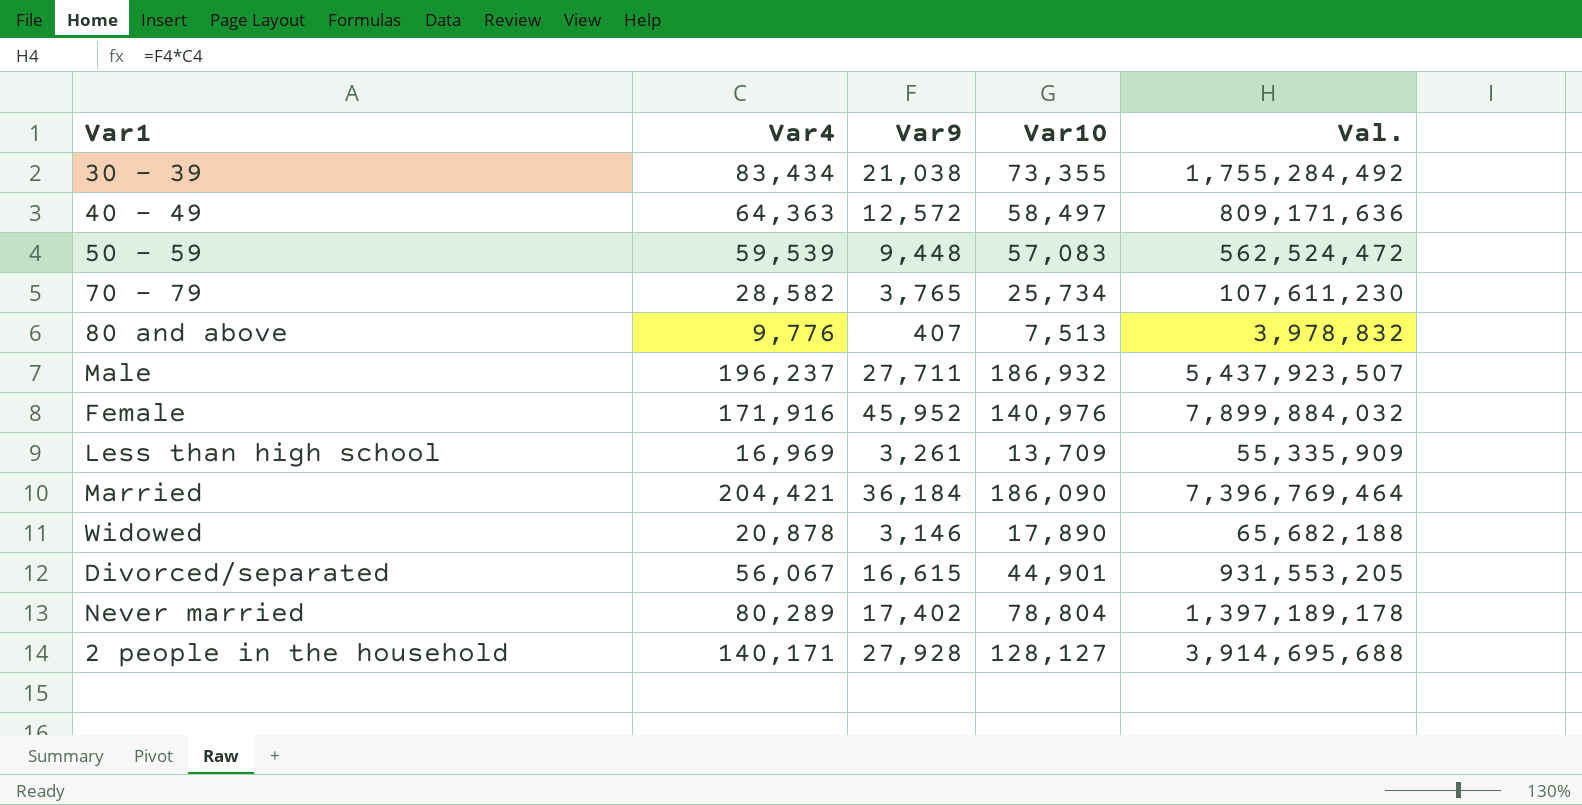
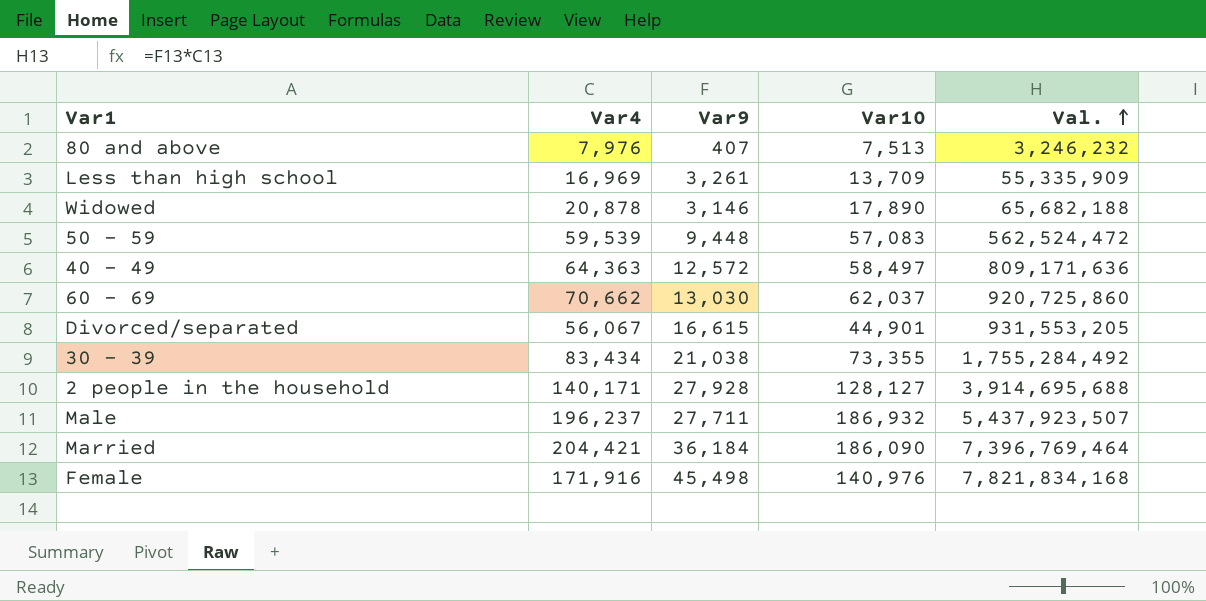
row order: none -> Val. ascending
row 70 - 79: 28,582 | 3,765 | 25,734 | 107,611,230 -> none
row Never married: 80,289 | 17,402 | 78,804 | 1,397,189,178 -> none
80 and above | Var4: 9,776 -> 7,976
80 and above | Val.: 3,978,832 -> 3,246,232
row 60 - 69: none -> 70,662 | 13,030 | 62,037 | 920,725,860
Female | Var9: 45,952 -> 45,498
Female | Val.: 7,899,884,032 -> 7,821,834,168

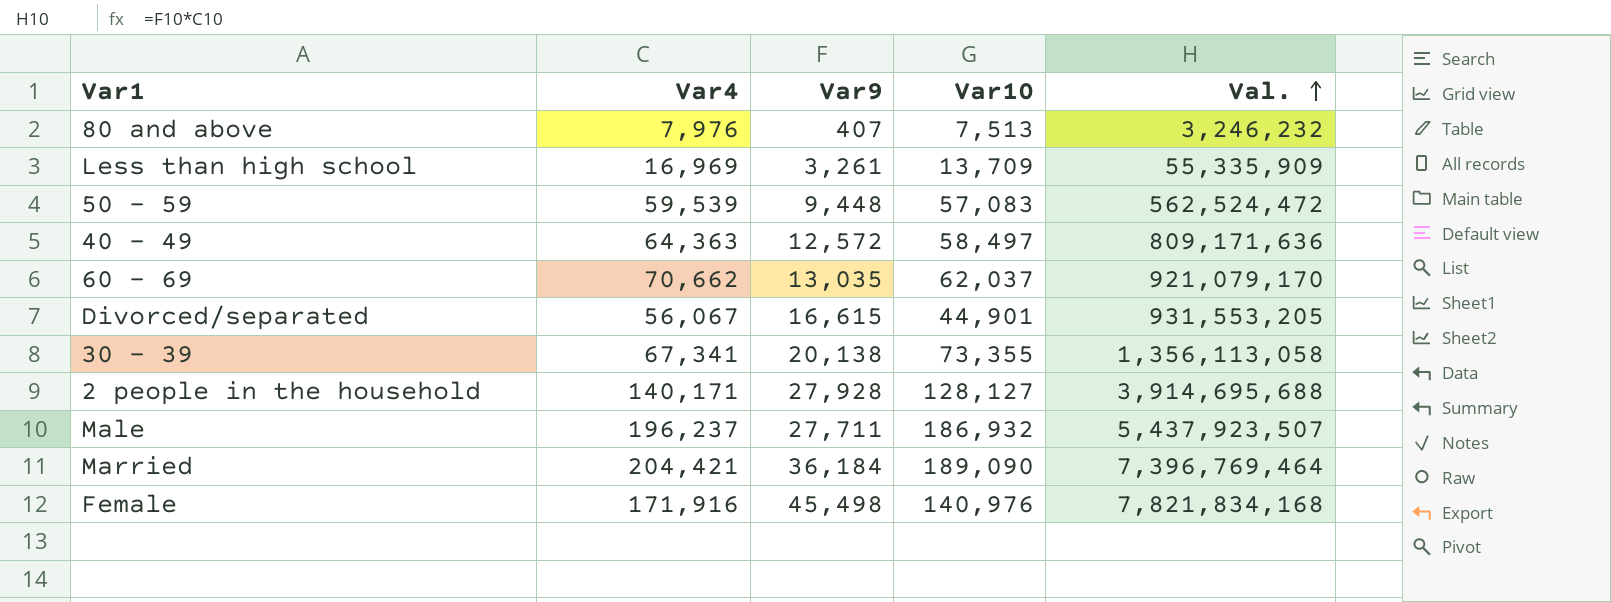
row Widowed: 20,878 | 3,146 | 17,890 | 65,682,188 -> none
60 - 69 | Var9: 13,030 -> 13,035
60 - 69 | Val.: 920,725,860 -> 921,079,170
30 - 39 | Var4: 83,434 -> 67,341
30 - 39 | Var9: 21,038 -> 20,138
30 - 39 | Val.: 1,755,284,492 -> 1,356,113,058
Married | Var10: 186,090 -> 189,090

